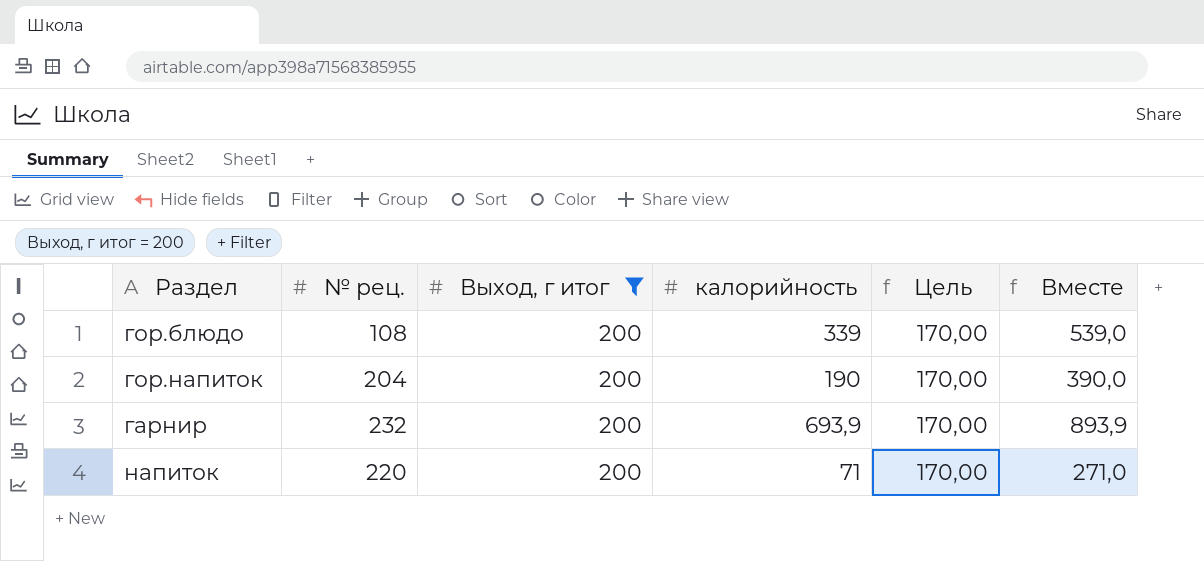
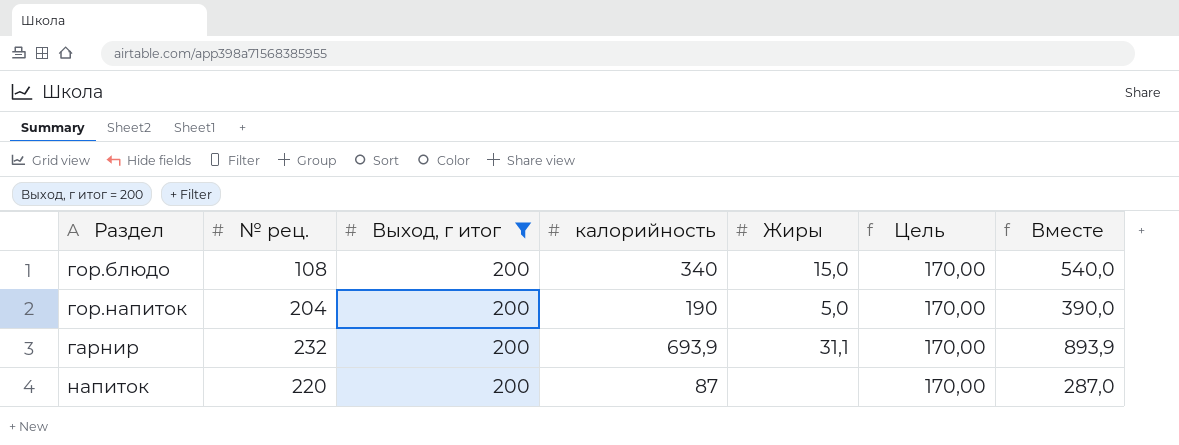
column Жиры | position: none -> 5
гор.блюдо | калорийность: 339 -> 340
гор.блюдо | Вместе: 539,0 -> 540,0
напиток | калорийность: 71 -> 87
напиток | Вместе: 271,0 -> 287,0

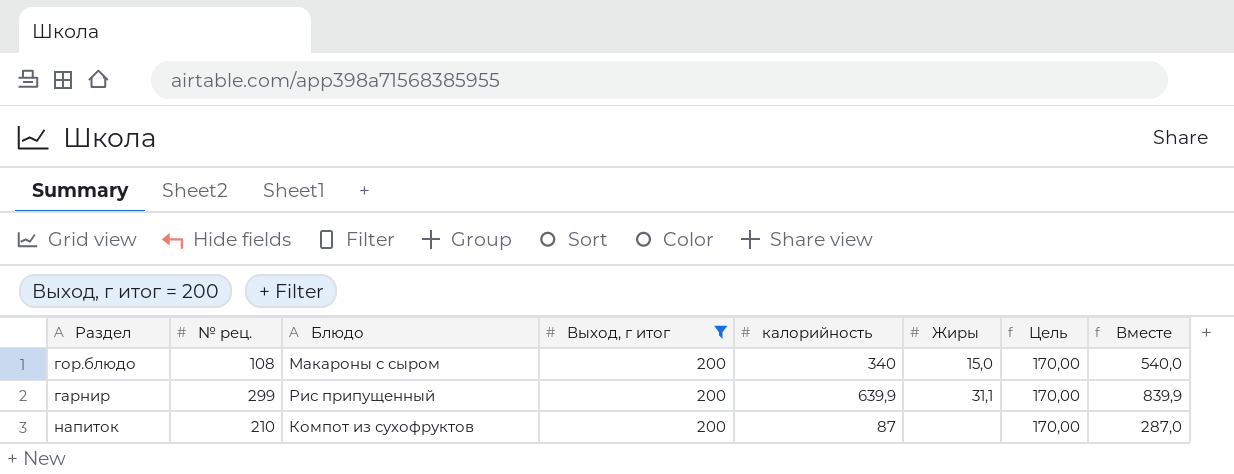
column Блюдо | position: none -> 3
row гор.напиток: 204 | 200 | 190 | 5,0 | 170,00 | 390,0 -> none
гарнир | № рец.: 232 -> 299
гарнир | калорийность: 693,9 -> 639,9
гарнир | Вместе: 893,9 -> 839,9
напиток | № рец.: 220 -> 210

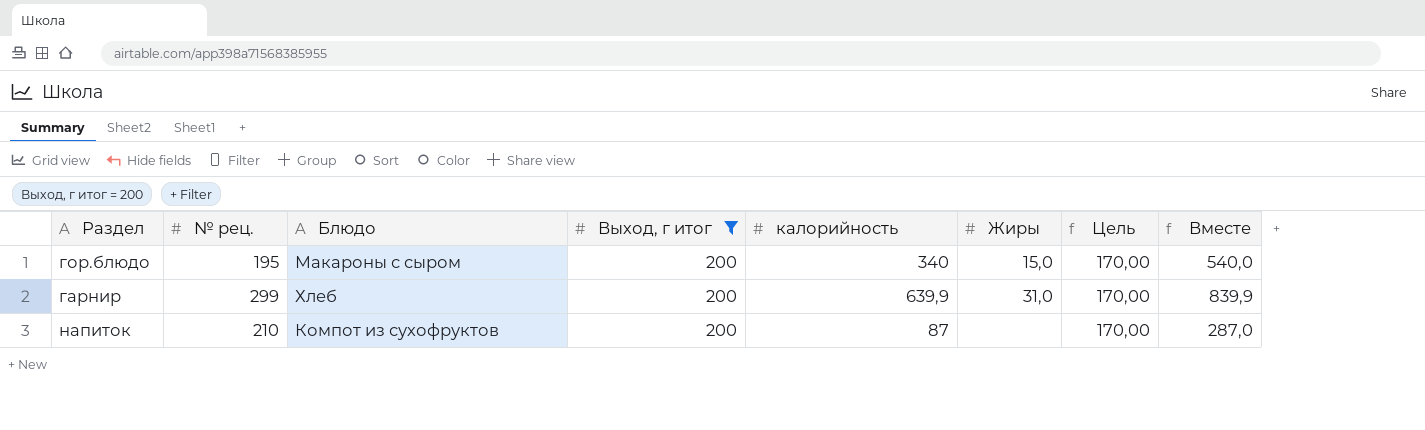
гор.блюдо | № рец.: 108 -> 195
гарнир | Блюдо: Рис припущенный -> Хлеб
гарнир | Жиры: 31,1 -> 31,0

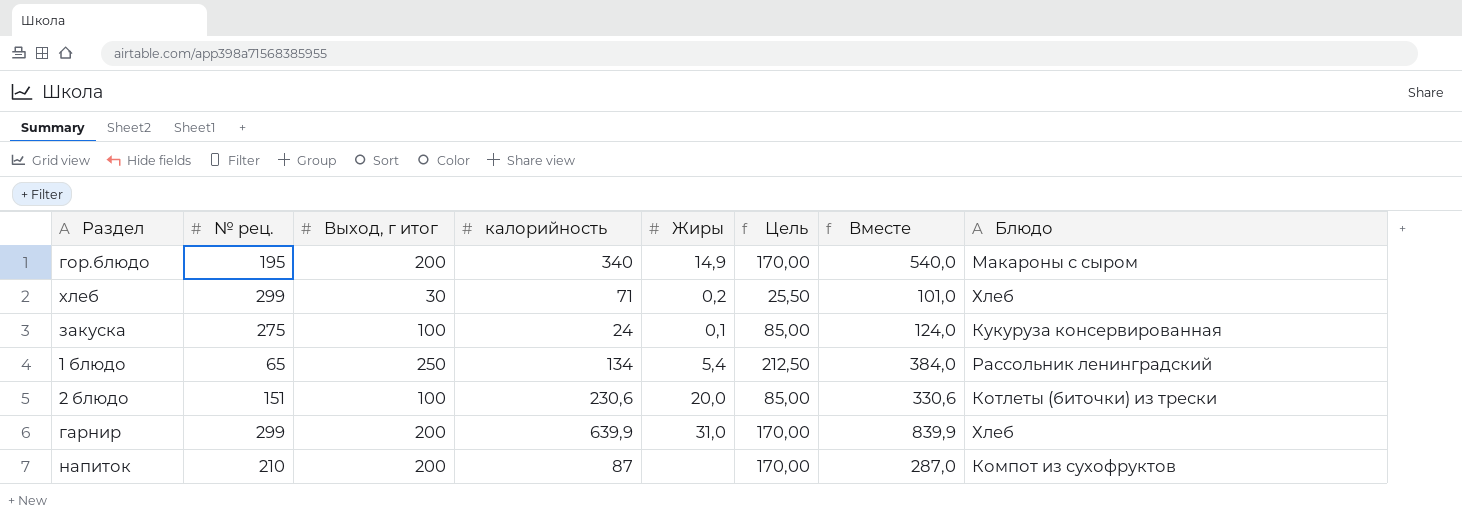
filter: Выход, г итог = 200 -> none
column Блюдо | position: 3 -> 8
гор.блюдо | Жиры: 15,0 -> 14,9

